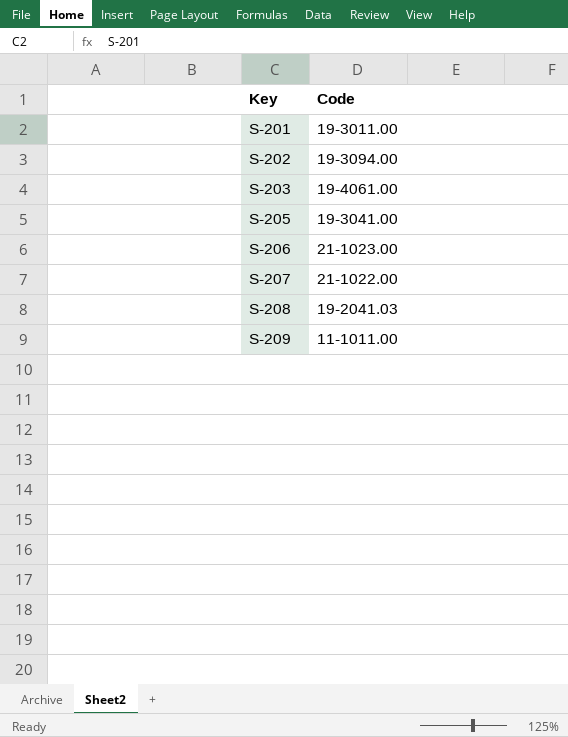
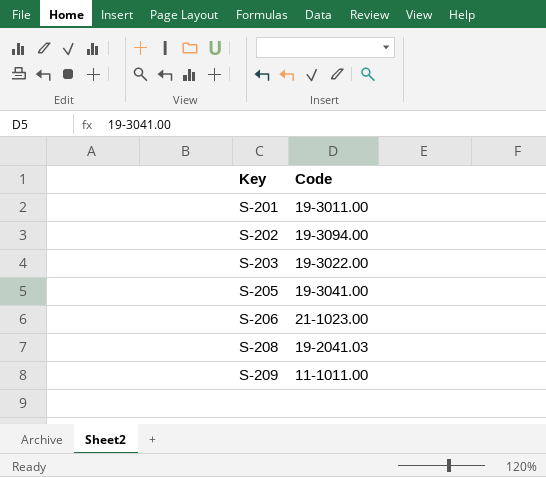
row S-207: 21-1022.00 -> none
S-203 | Code: 19-4061.00 -> 19-3022.00

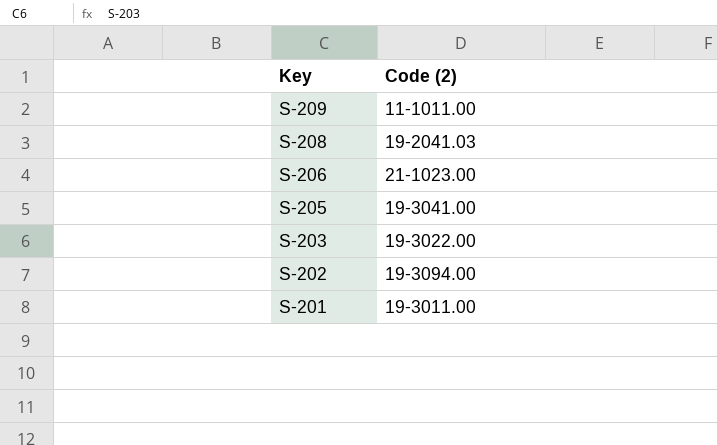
row order: Key ascending -> Key descending
column name: Code -> Code (2)

